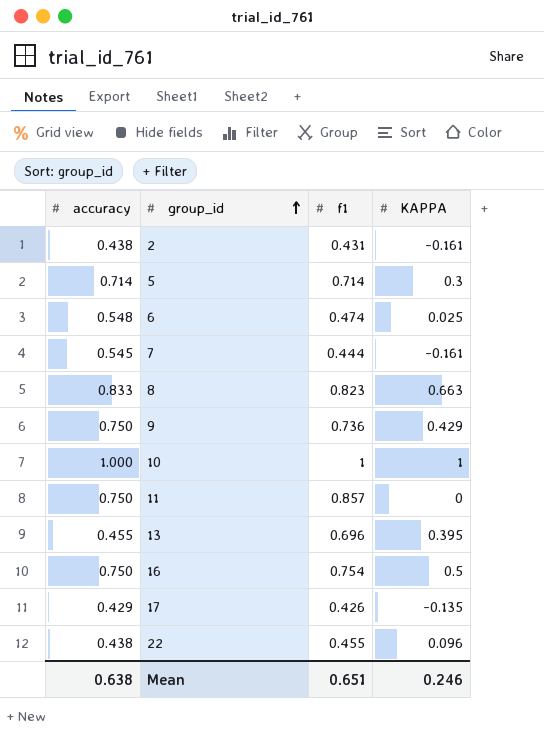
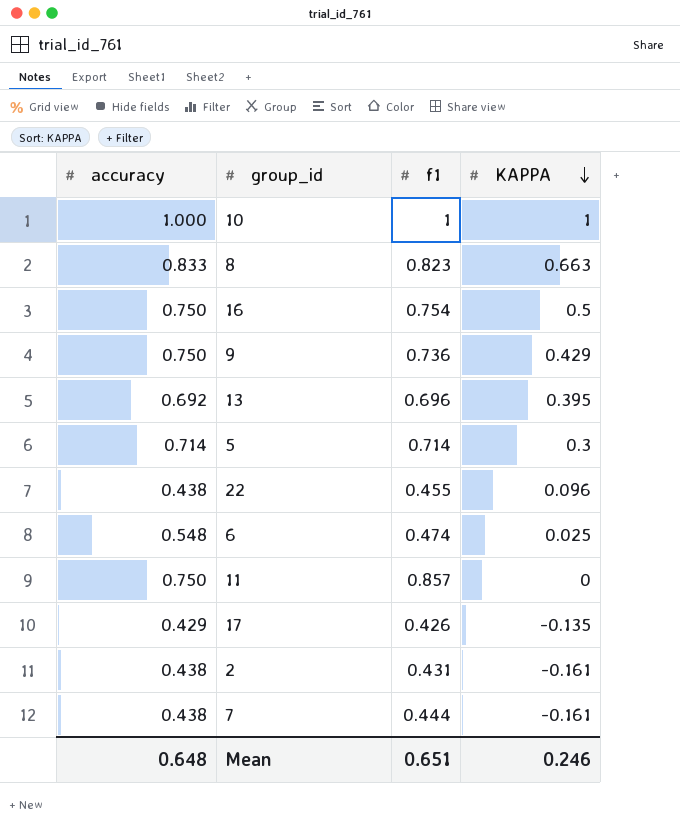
row order: group_id ascending -> KAPPA descending
13 | accuracy: 0.455 -> 0.692
7 | accuracy: 0.545 -> 0.438
Mean | accuracy: 0.638 -> 0.648

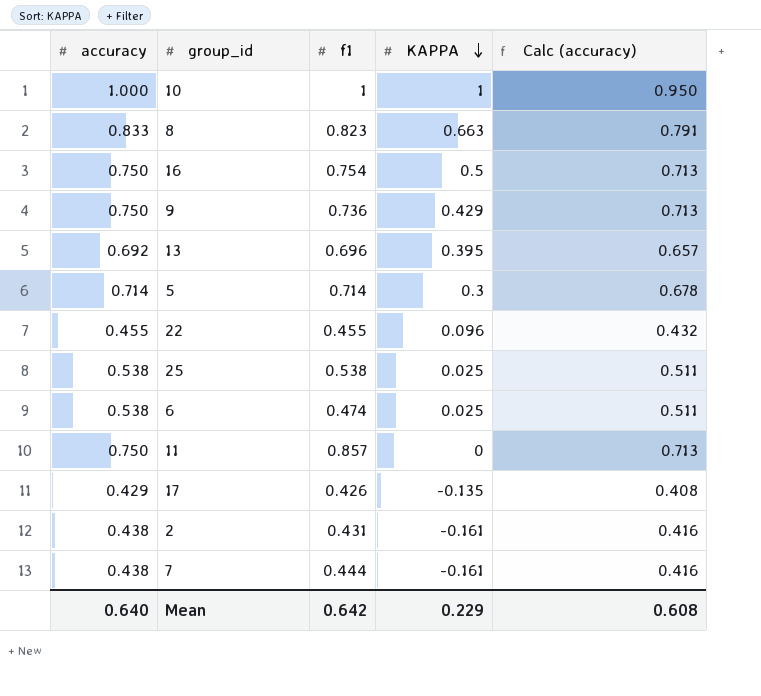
column Calc (accuracy) | formula: none -> [accuracy] * 0.95
22 | accuracy: 0.438 -> 0.455
row 25: none -> 0.538 | 0.538 | 0.025 | 0.511
6 | accuracy: 0.548 -> 0.538
Mean | accuracy: 0.648 -> 0.640
Mean | f1: 0.651 -> 0.642
Mean | KAPPA: 0.246 -> 0.229

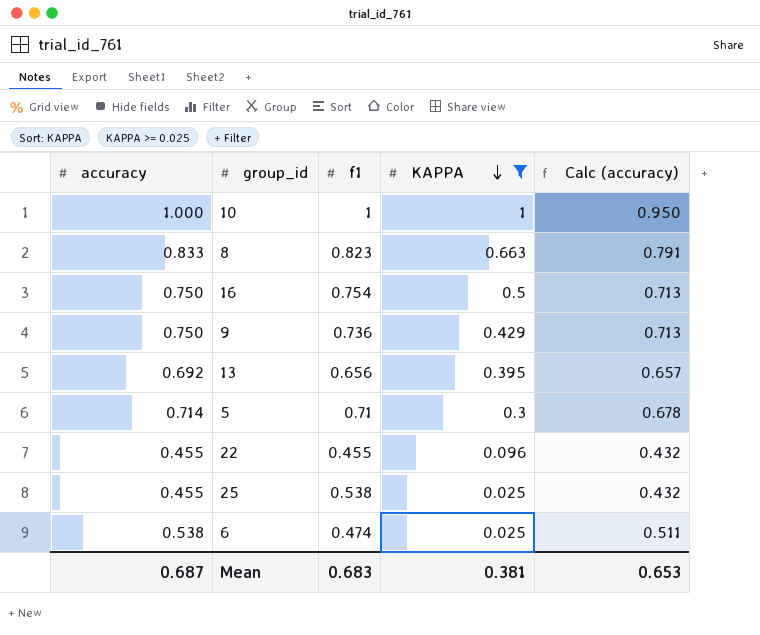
filter: none -> KAPPA >= 0.025
13 | f1: 0.696 -> 0.656
5 | f1: 0.714 -> 0.71
25 | accuracy: 0.538 -> 0.455
25 | Calc (accuracy): 0.511 -> 0.432
Mean | accuracy: 0.640 -> 0.687
Mean | f1: 0.642 -> 0.683
Mean | KAPPA: 0.229 -> 0.381
Mean | Calc (accuracy): 0.608 -> 0.653

